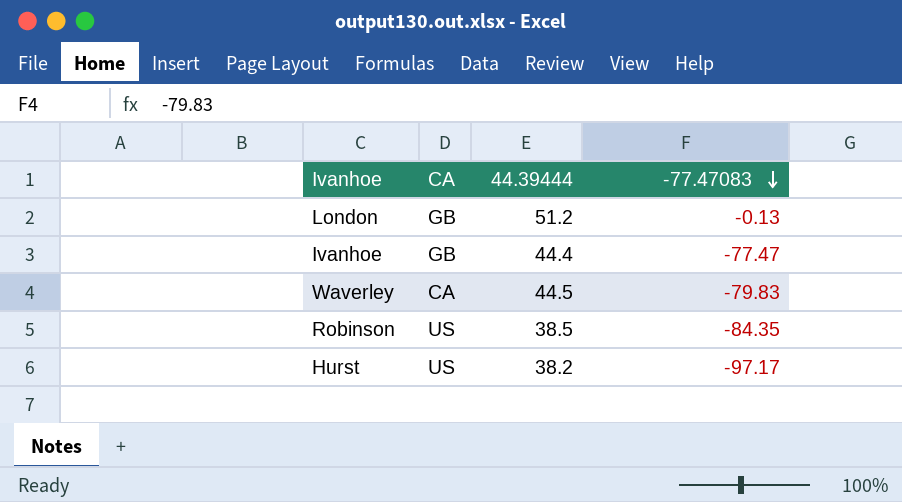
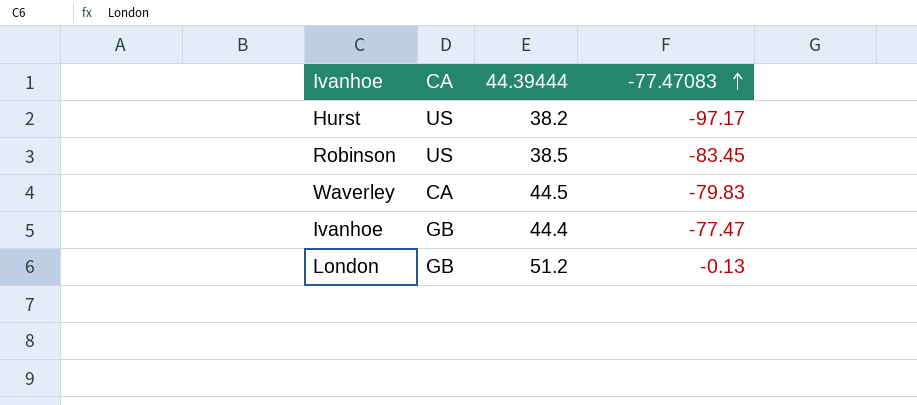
row order: -77.47083 descending -> -77.47083 ascending
Robinson | -77.47083: -84.35 -> -83.45

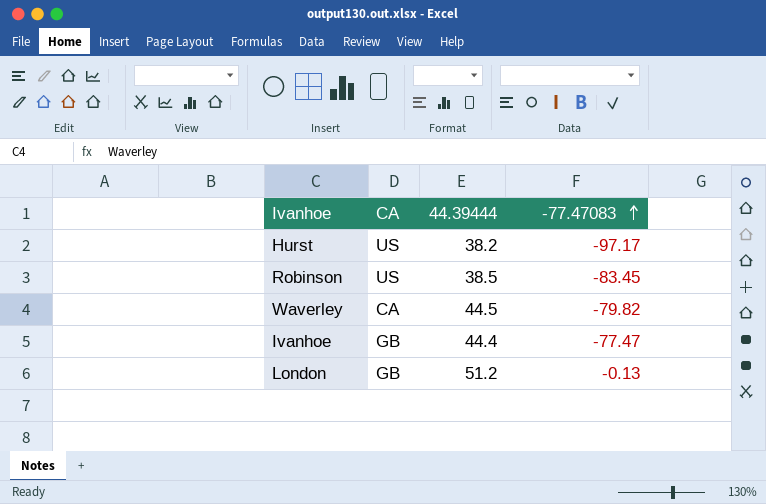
Waverley | -77.47083: -79.83 -> -79.82

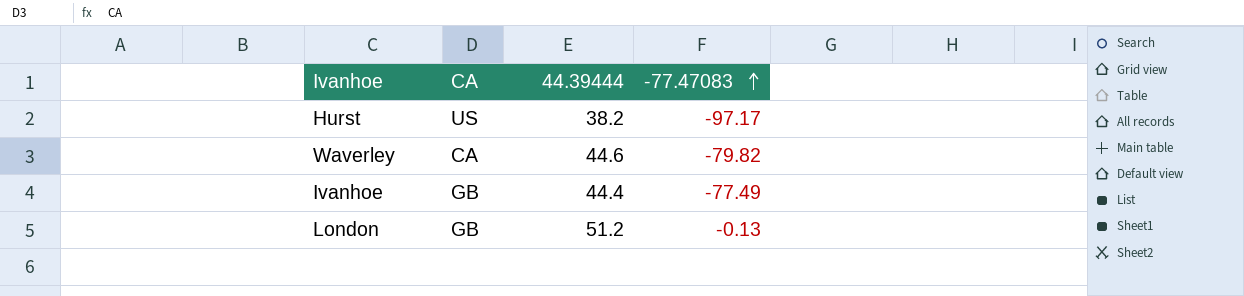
row Robinson: US | 38.5 | -83.45 -> none
Waverley | 44.39444: 44.5 -> 44.6
Ivanhoe | -77.47083: -77.47 -> -77.49

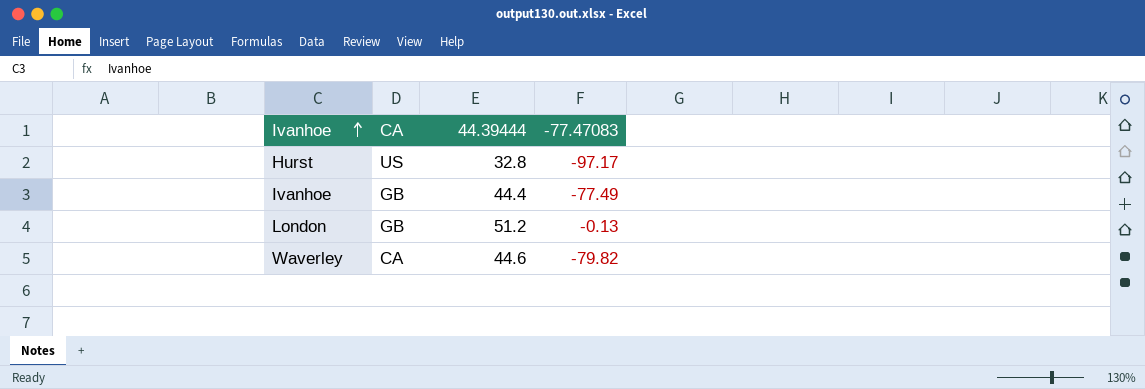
row order: -77.47083 ascending -> Ivanhoe ascending
Hurst | 44.39444: 38.2 -> 32.8

